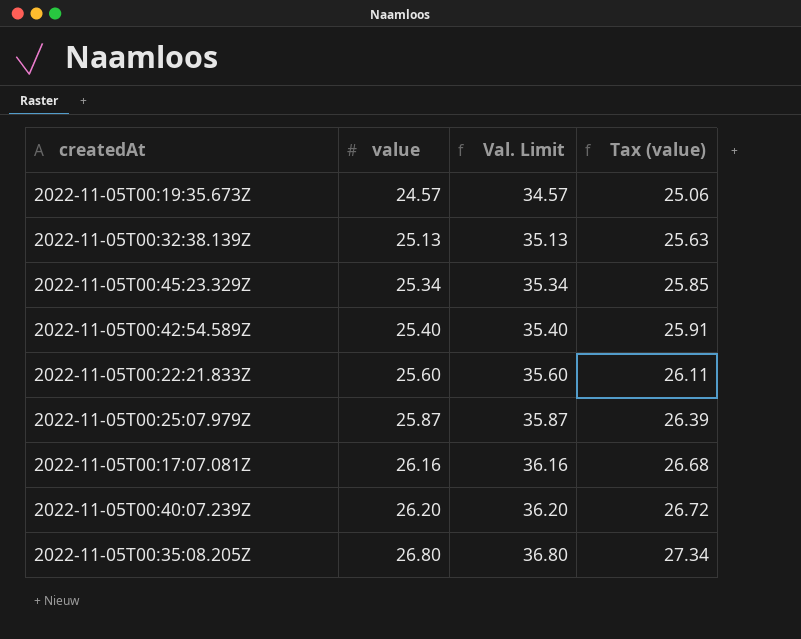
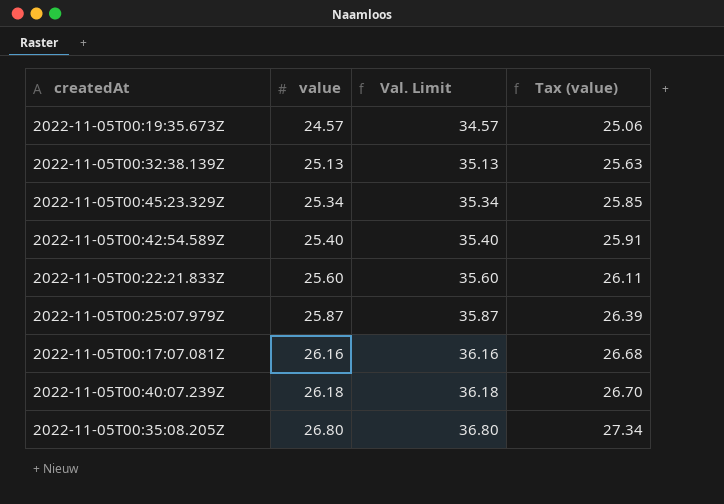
2022-11-05T00:40:07.239Z | value: 26.20 -> 26.18
2022-11-05T00:40:07.239Z | Val. Limit: 36.20 -> 36.18
2022-11-05T00:40:07.239Z | Tax (value): 26.72 -> 26.70

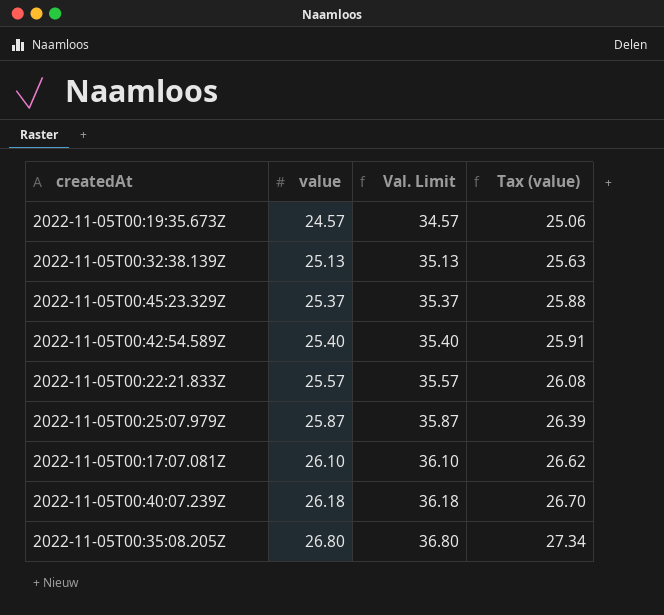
2022-11-05T00:45:23.329Z | value: 25.34 -> 25.37
2022-11-05T00:45:23.329Z | Val. Limit: 35.34 -> 35.37
2022-11-05T00:45:23.329Z | Tax (value): 25.85 -> 25.88
2022-11-05T00:22:21.833Z | value: 25.60 -> 25.57
2022-11-05T00:22:21.833Z | Val. Limit: 35.60 -> 35.57
2022-11-05T00:22:21.833Z | Tax (value): 26.11 -> 26.08
2022-11-05T00:17:07.081Z | value: 26.16 -> 26.10
2022-11-05T00:17:07.081Z | Val. Limit: 36.16 -> 36.10
2022-11-05T00:17:07.081Z | Tax (value): 26.68 -> 26.62

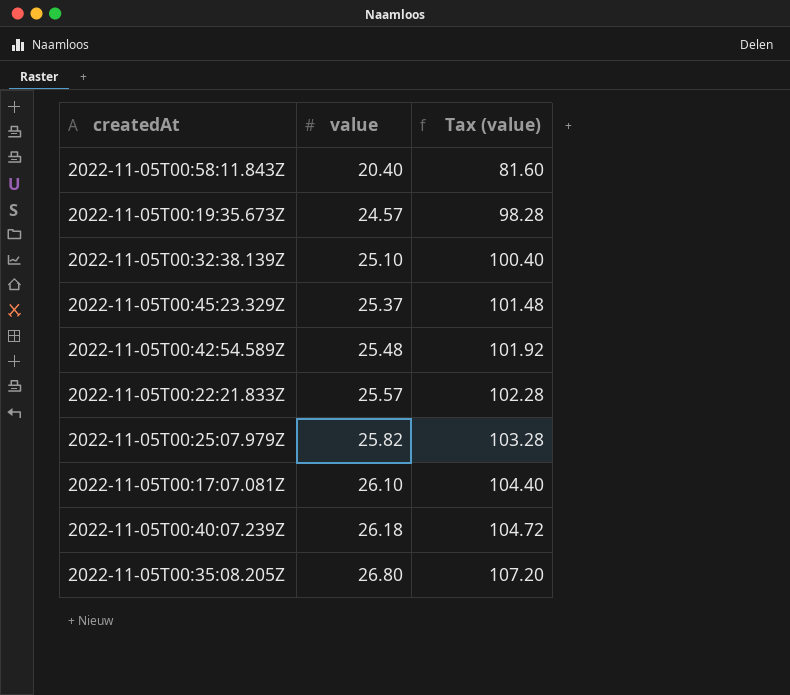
column Val. Limit | formula: [value] + 10 -> none
column Tax (value) | formula: [value] * 1.02 -> [value] * 4
row 2022-11-05T00:58:11.843Z: none -> 20.40 | 81.60
2022-11-05T00:32:38.139Z | value: 25.13 -> 25.10
2022-11-05T00:42:54.589Z | value: 25.40 -> 25.48
2022-11-05T00:25:07.979Z | value: 25.87 -> 25.82

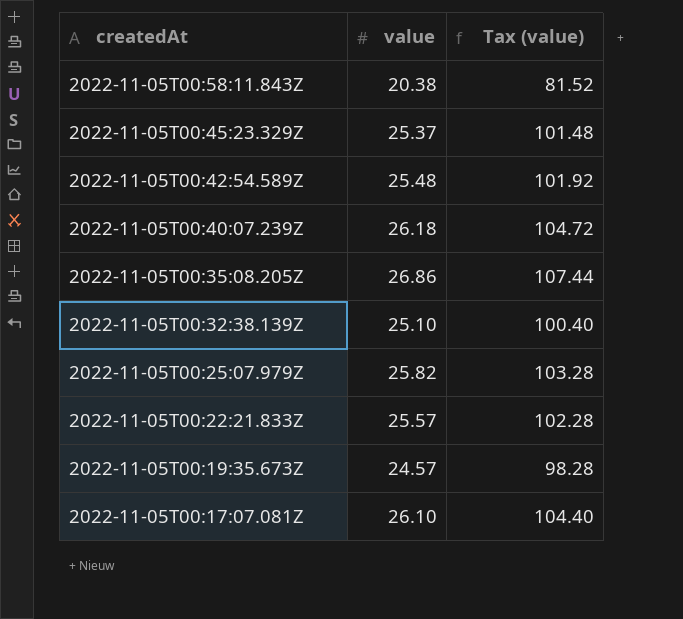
row order: value ascending -> createdAt descending
2022-11-05T00:58:11.843Z | value: 20.40 -> 20.38
2022-11-05T00:58:11.843Z | Tax (value): 81.60 -> 81.52
2022-11-05T00:35:08.205Z | value: 26.80 -> 26.86
2022-11-05T00:35:08.205Z | Tax (value): 107.20 -> 107.44

